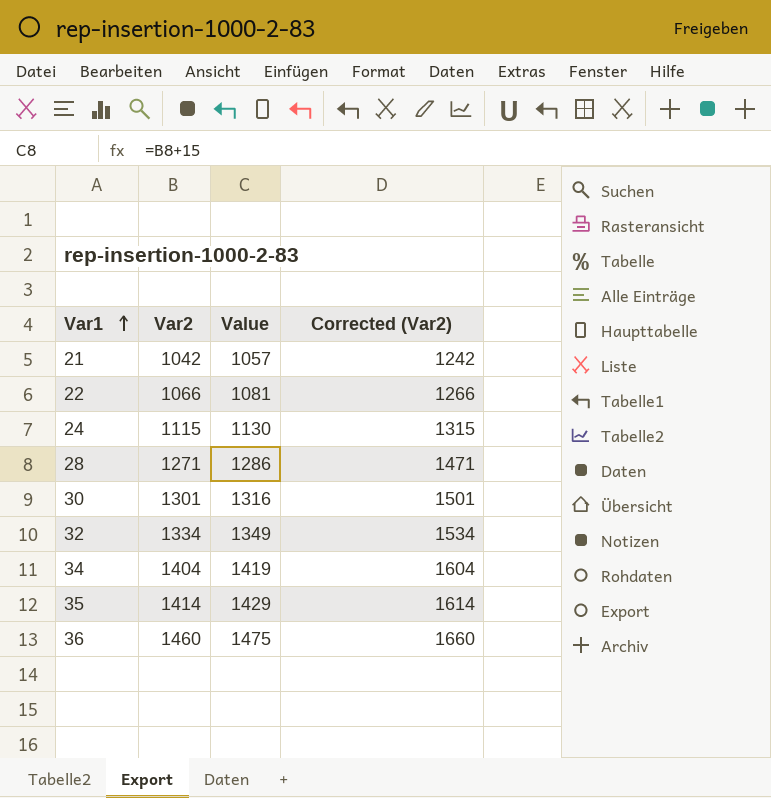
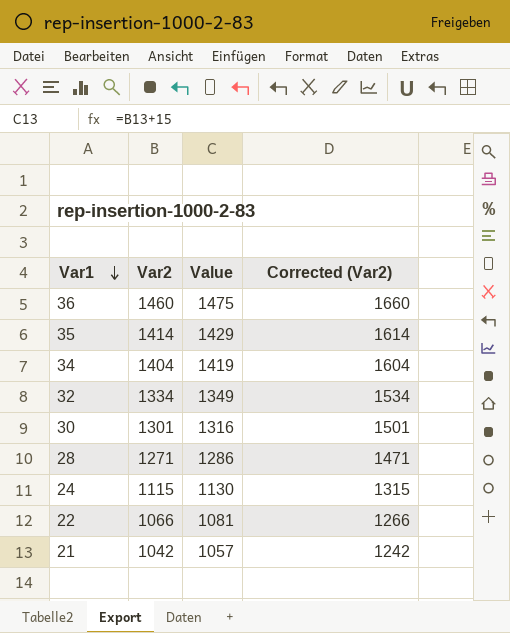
row order: Var1 ascending -> Var1 descending

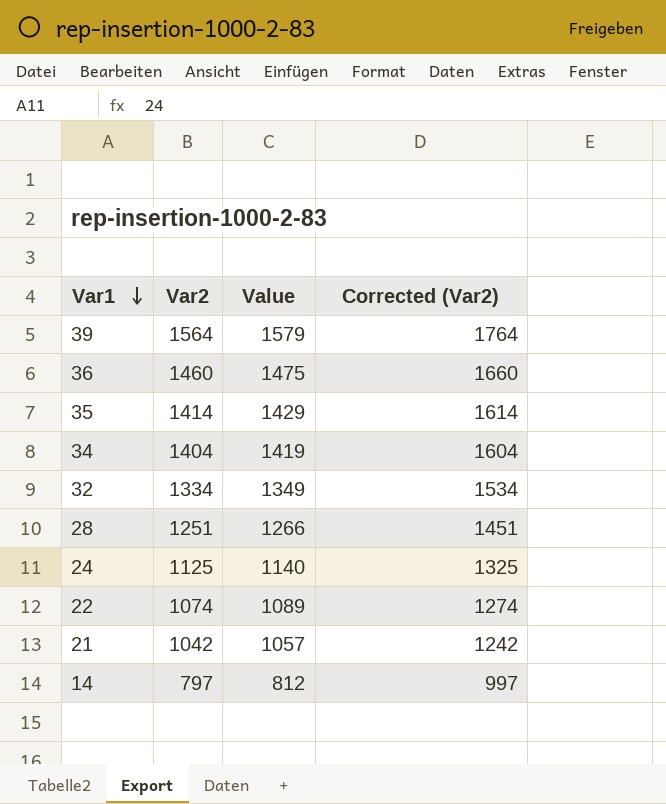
row 30: 1301 | 1316 | 1501 -> none
row 39: none -> 1564 | 1579 | 1764
28 | Var2: 1271 -> 1251
28 | Value: 1286 -> 1266
28 | Corrected (Var2): 1471 -> 1451
24 | Var2: 1115 -> 1125
24 | Value: 1130 -> 1140
24 | Corrected (Var2): 1315 -> 1325
22 | Var2: 1066 -> 1074
22 | Value: 1081 -> 1089
22 | Corrected (Var2): 1266 -> 1274
row 14: none -> 797 | 812 | 997

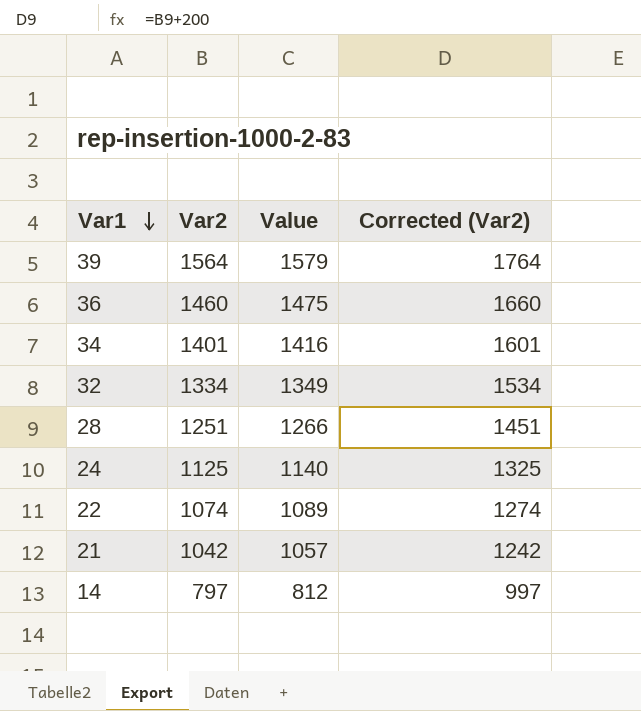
row 35: 1414 | 1429 | 1614 -> none
34 | Var2: 1404 -> 1401
34 | Value: 1419 -> 1416
34 | Corrected (Var2): 1604 -> 1601

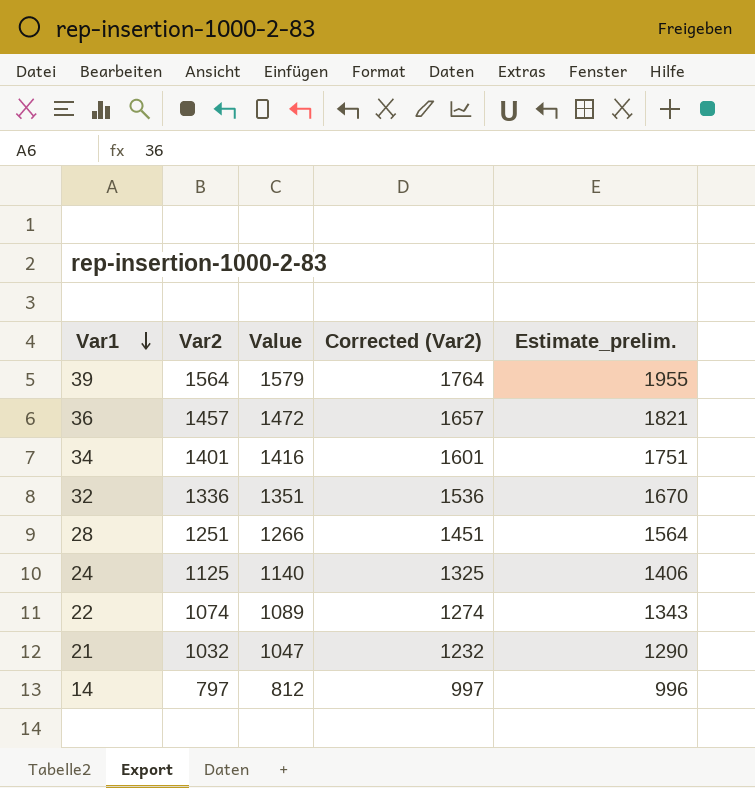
column Estimate_prelim. | formula: none -> [Var2] * 1.25
36 | Var2: 1460 -> 1457
36 | Value: 1475 -> 1472
36 | Corrected (Var2): 1660 -> 1657
32 | Var2: 1334 -> 1336
32 | Value: 1349 -> 1351
32 | Corrected (Var2): 1534 -> 1536
21 | Var2: 1042 -> 1032
21 | Value: 1057 -> 1047
21 | Corrected (Var2): 1242 -> 1232

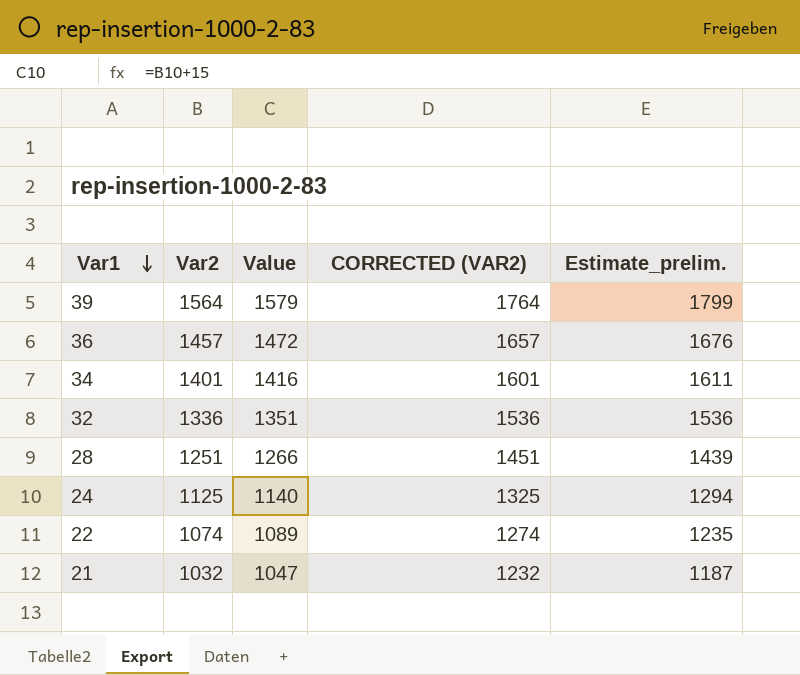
column name: Corrected (Var2) -> CORRECTED (VAR2)
column Estimate_prelim. | formula: [Var2] * 1.25 -> [Var2] * 1.15
row 14: 797 | 812 | 997 | 996 -> none

